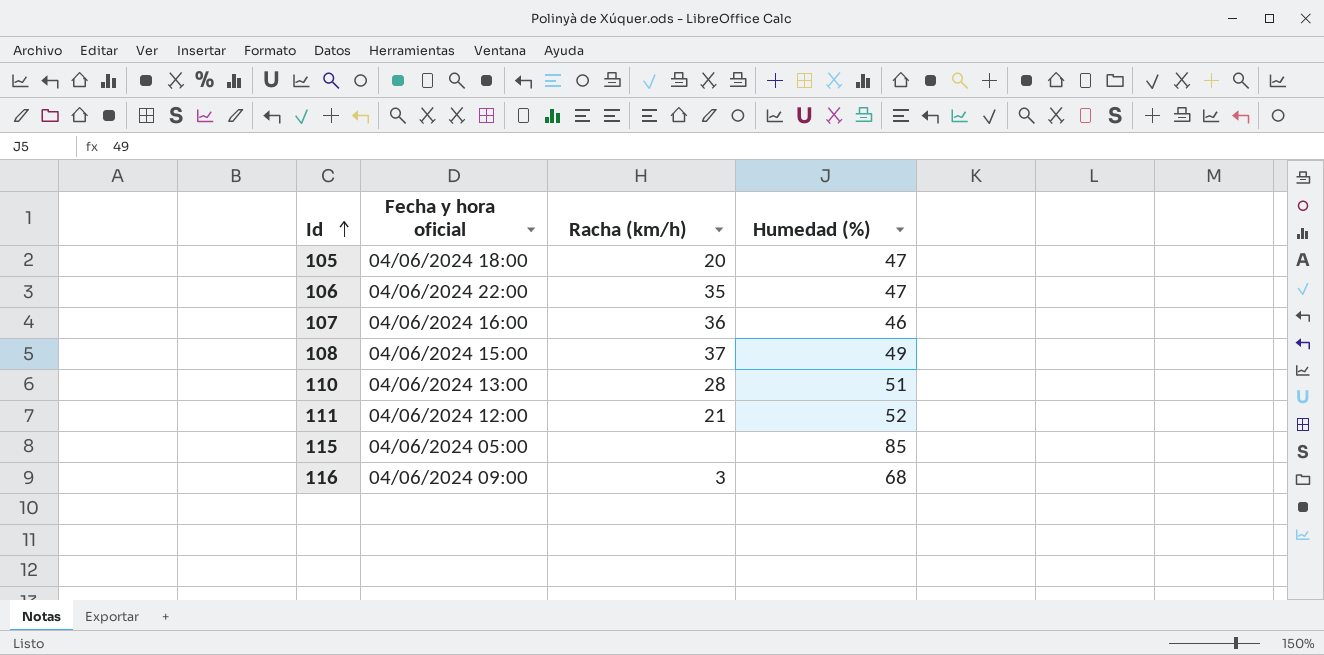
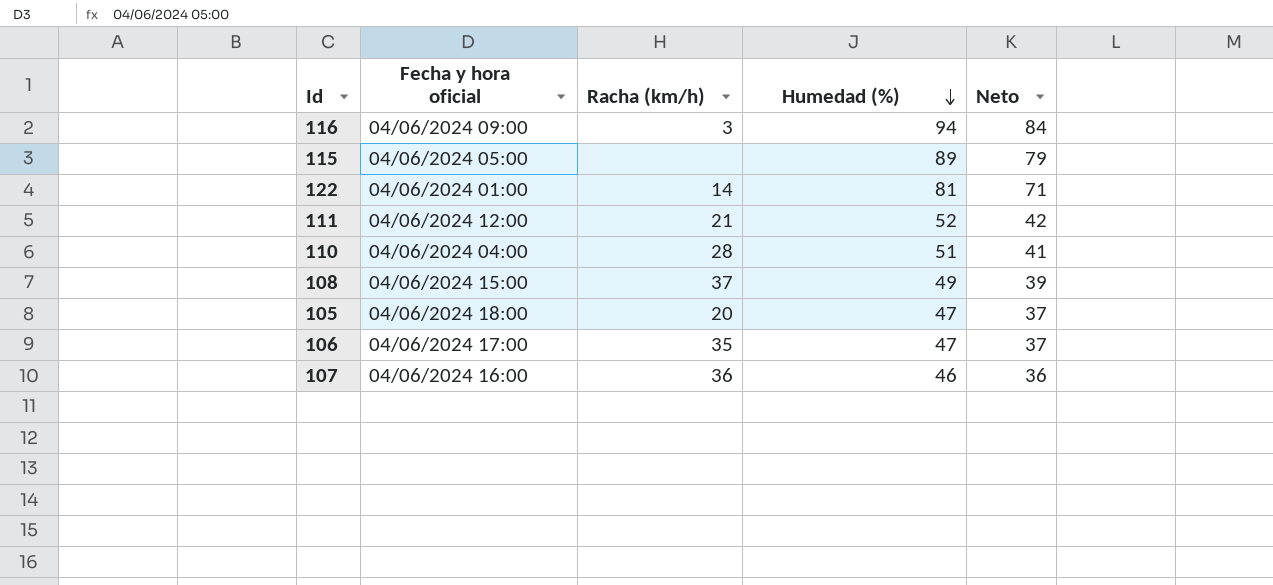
row order: Id ascending -> Humedad (%) descending
column Neto | formula: none -> [Humedad (%)] - 10
116 | Humedad (%): 68 -> 94
115 | Humedad (%): 85 -> 89
row 122: none -> 04/06/2024 01:00 | 14 | 81 | 71
110 | Fecha y hora oficial: 04/06/2024 13:00 -> 04/06/2024 04:00
106 | Fecha y hora oficial: 04/06/2024 22:00 -> 04/06/2024 17:00

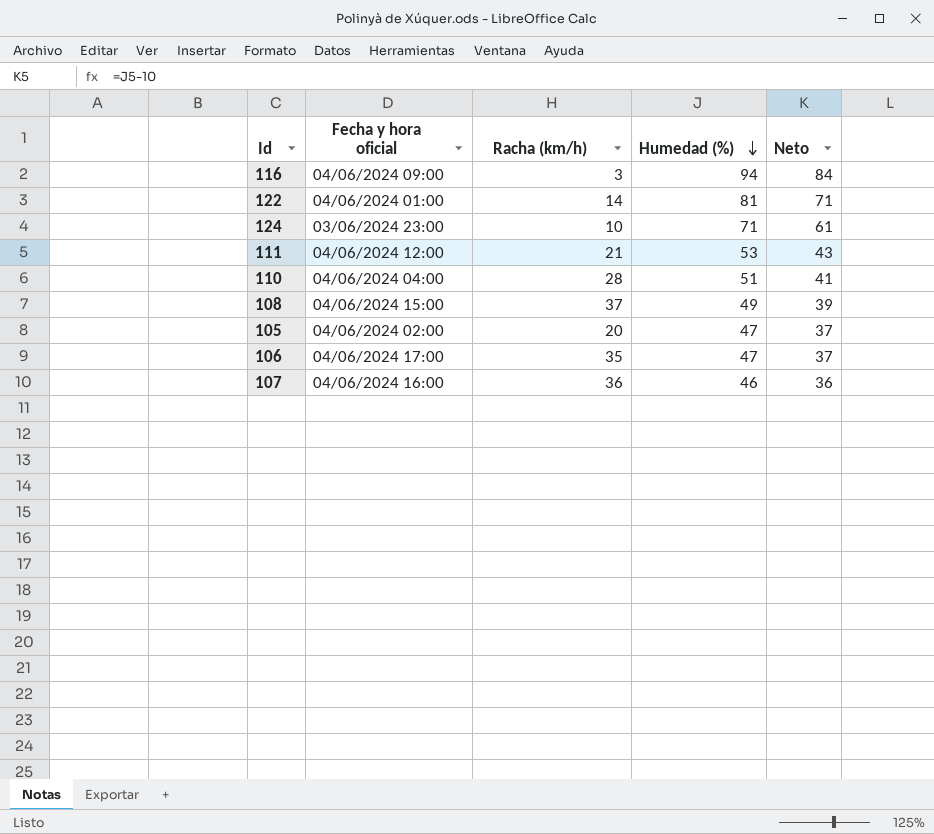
row 115: 04/06/2024 05:00 | none | 89 | 79 -> none
row 124: none -> 03/06/2024 23:00 | 10 | 71 | 61
111 | Humedad (%): 52 -> 53
111 | Neto: 42 -> 43
105 | Fecha y hora oficial: 04/06/2024 18:00 -> 04/06/2024 02:00

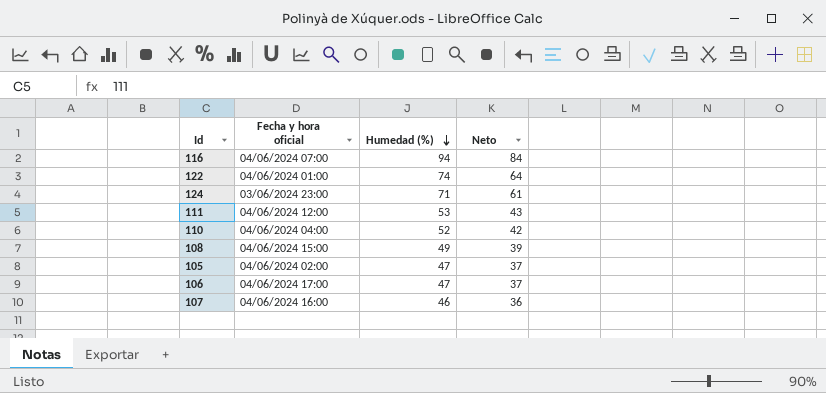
column Racha (km/h) | position: 3 -> none
116 | Fecha y hora oficial: 04/06/2024 09:00 -> 04/06/2024 07:00
122 | Humedad (%): 81 -> 74
122 | Neto: 71 -> 64
110 | Humedad (%): 51 -> 52
110 | Neto: 41 -> 42

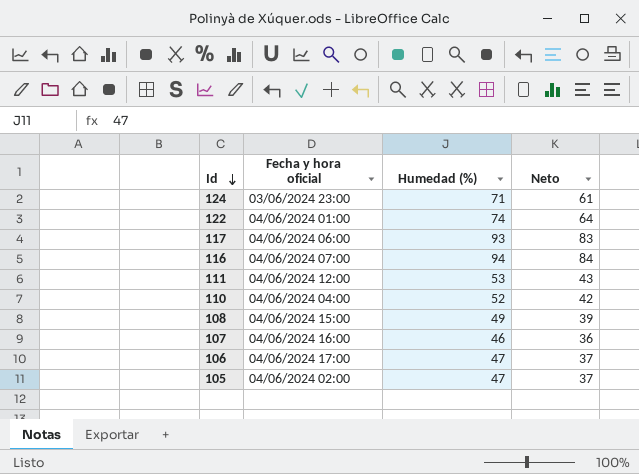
row order: Humedad (%) descending -> Id descending
row 117: none -> 04/06/2024 06:00 | 93 | 83

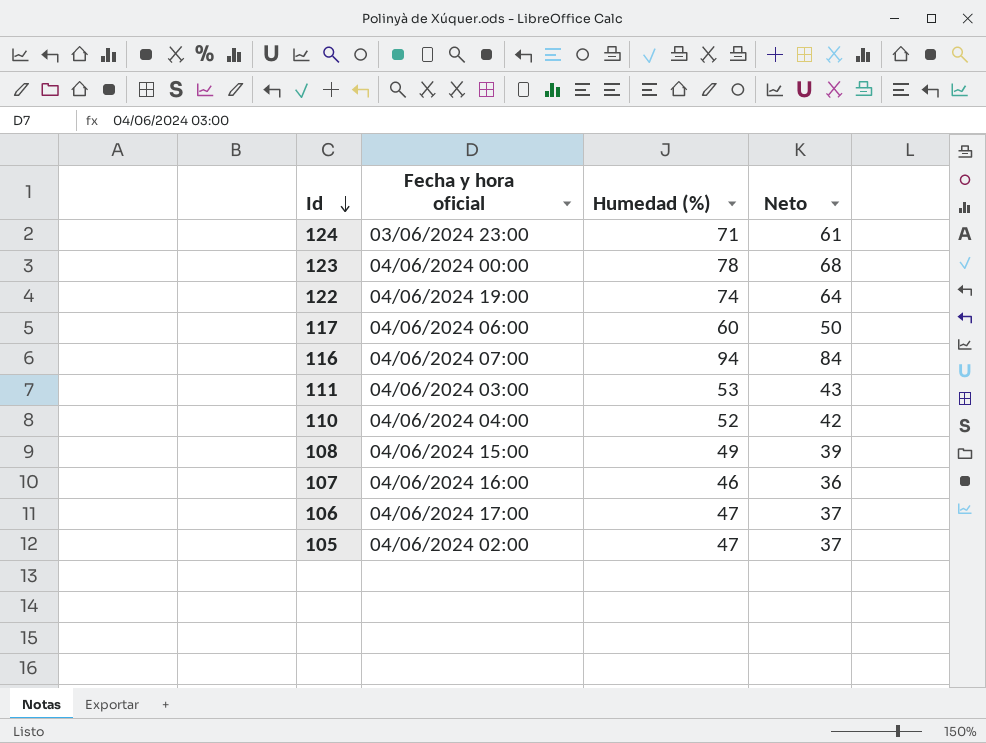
row 123: none -> 04/06/2024 00:00 | 78 | 68
122 | Fecha y hora oficial: 04/06/2024 01:00 -> 04/06/2024 19:00
117 | Humedad (%): 93 -> 60
117 | Neto: 83 -> 50
111 | Fecha y hora oficial: 04/06/2024 12:00 -> 04/06/2024 03:00

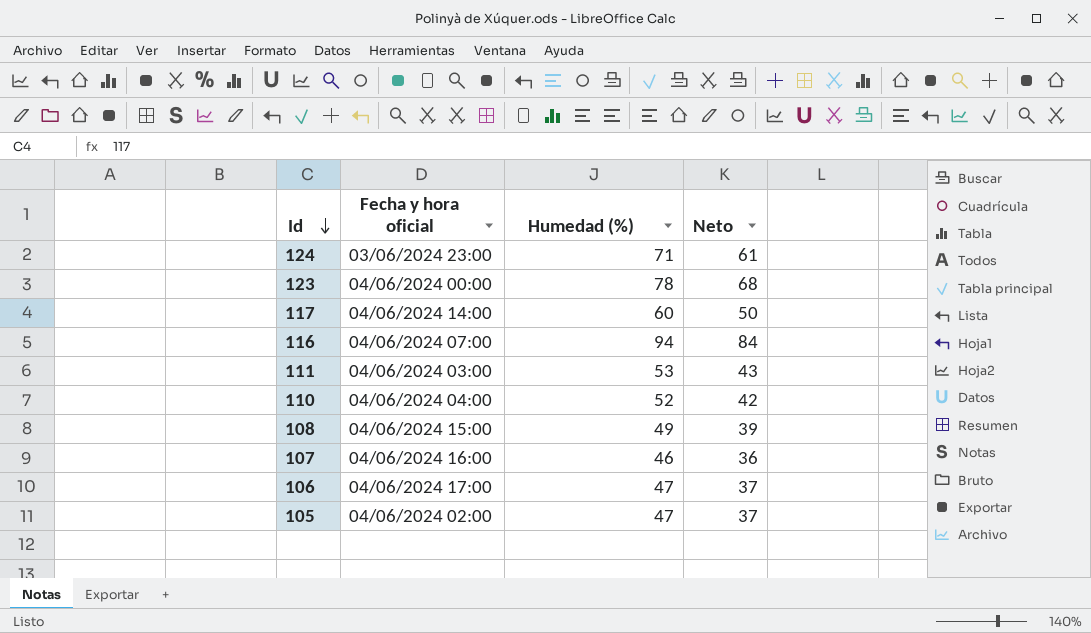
row 122: 04/06/2024 19:00 | 74 | 64 -> none
117 | Fecha y hora oficial: 04/06/2024 06:00 -> 04/06/2024 14:00

